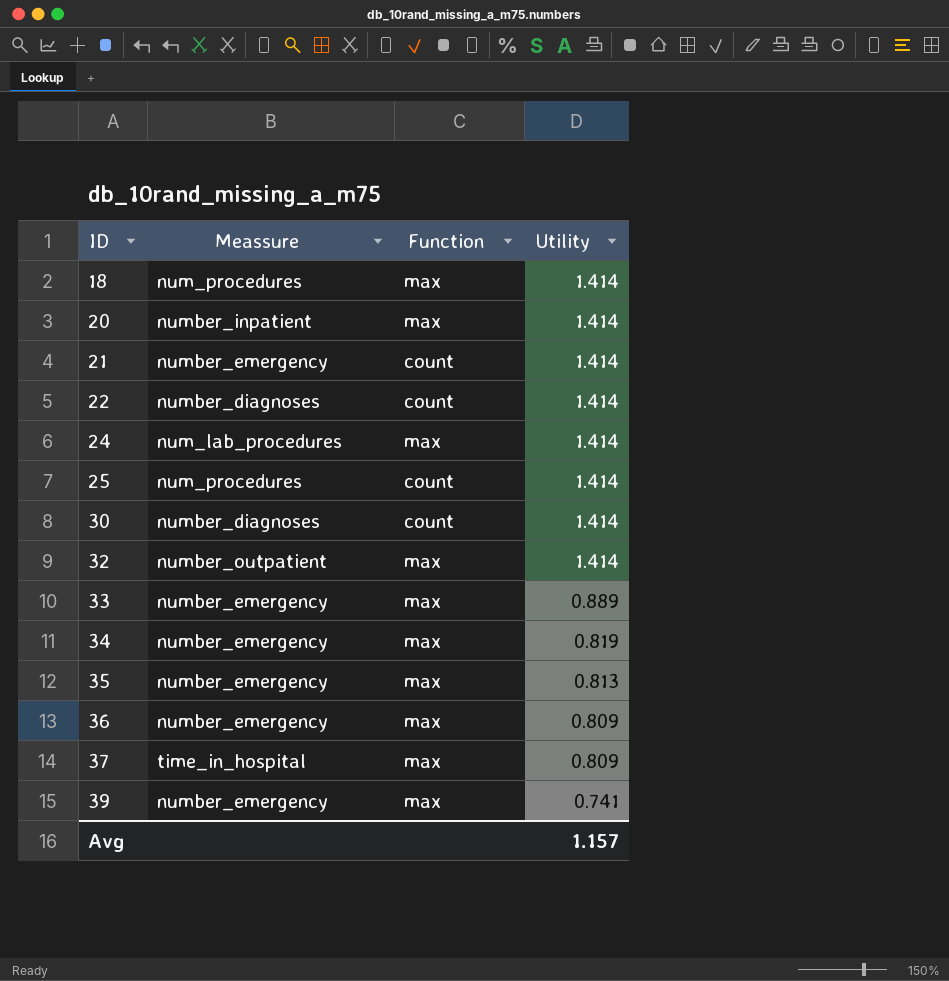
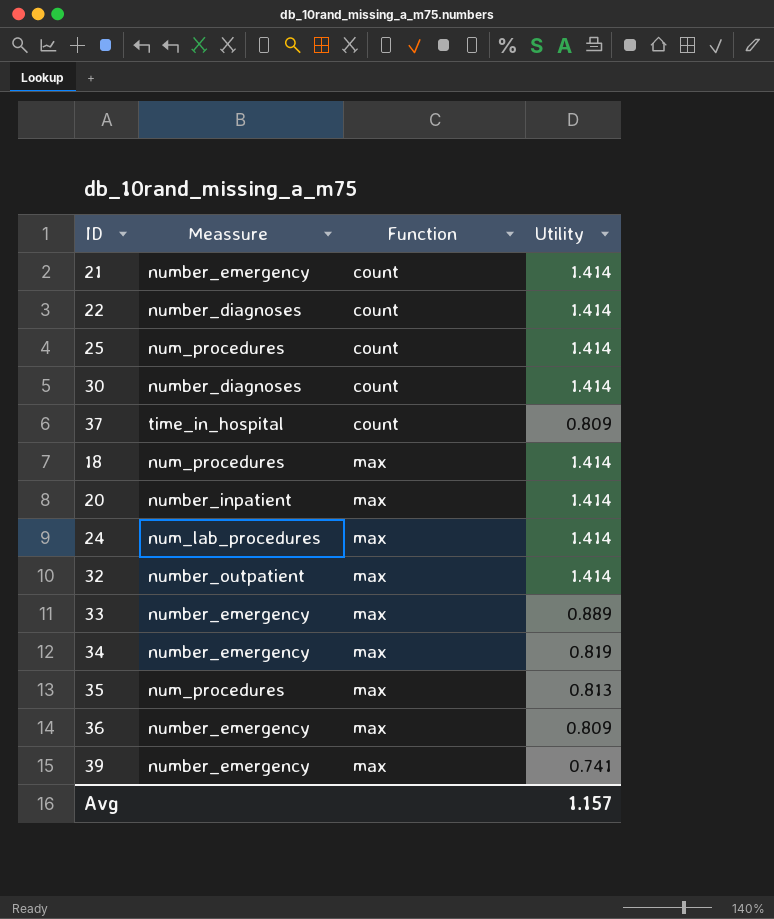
row order: ID ascending -> Function ascending
37 | Function: max -> count
35 | Meassure: number_emergency -> num_procedures

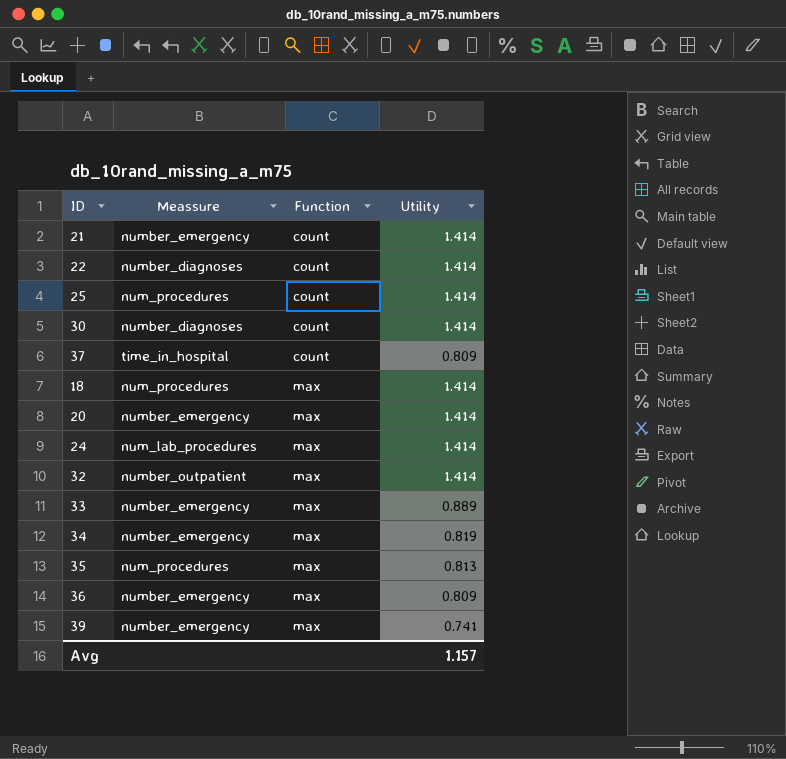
20 | Meassure: number_inpatient -> number_emergency

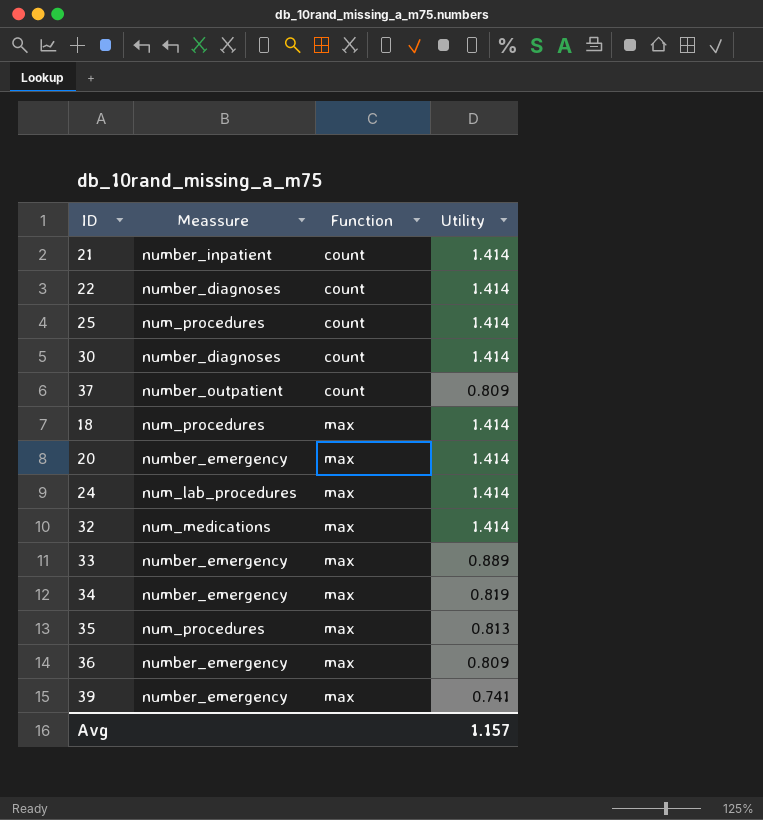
21 | Meassure: number_emergency -> number_inpatient
37 | Meassure: time_in_hospital -> number_outpatient
32 | Meassure: number_outpatient -> num_medications

